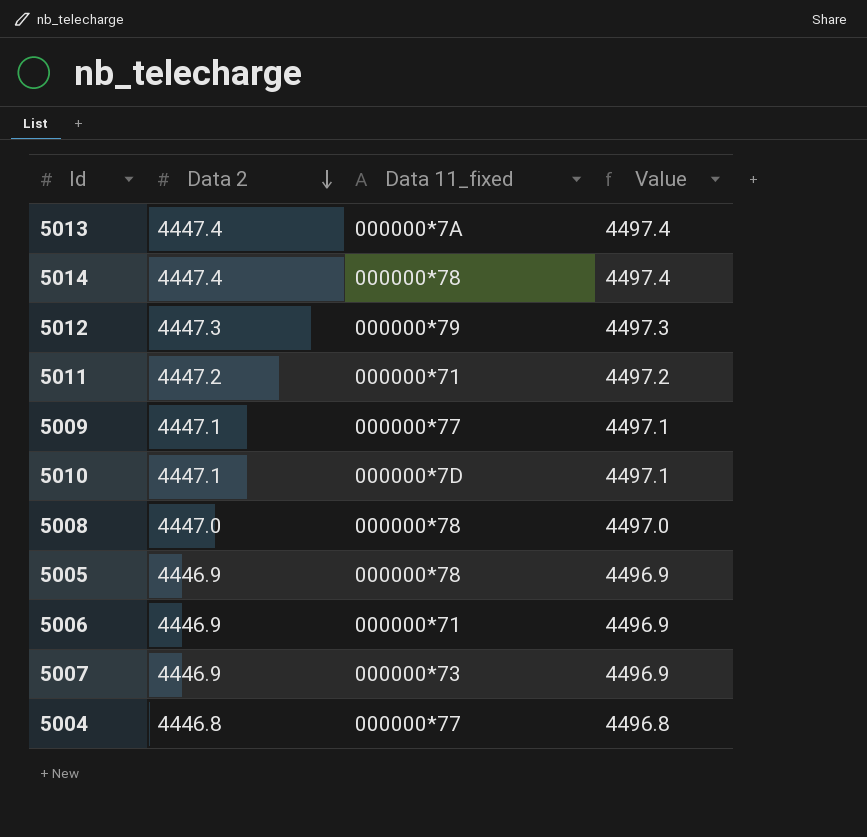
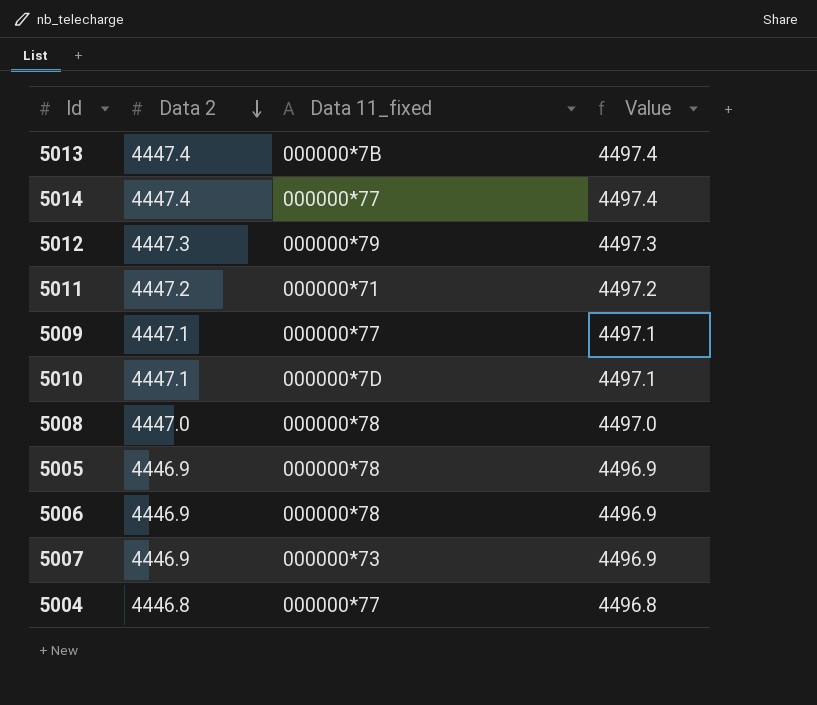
5013 | Data 11_fixed: 000000*7A -> 000000*7B
5014 | Data 11_fixed: 000000*78 -> 000000*77
5006 | Data 11_fixed: 000000*71 -> 000000*78

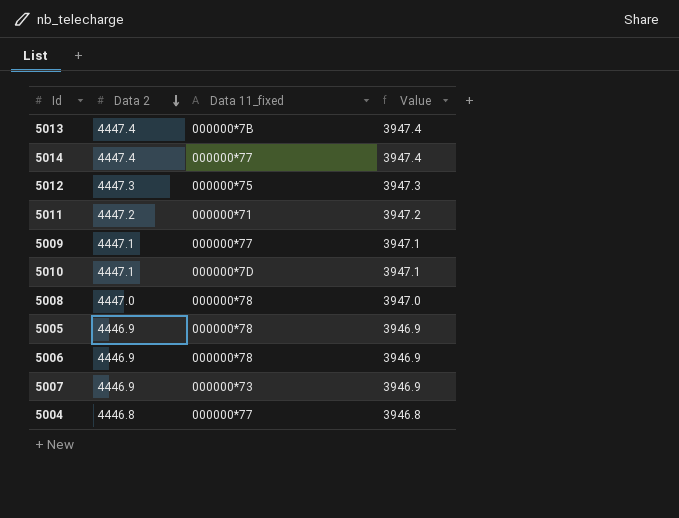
column Value | formula: [Data 2] + 50 -> [Data 2] - 500
5012 | Data 11_fixed: 000000*79 -> 000000*75

